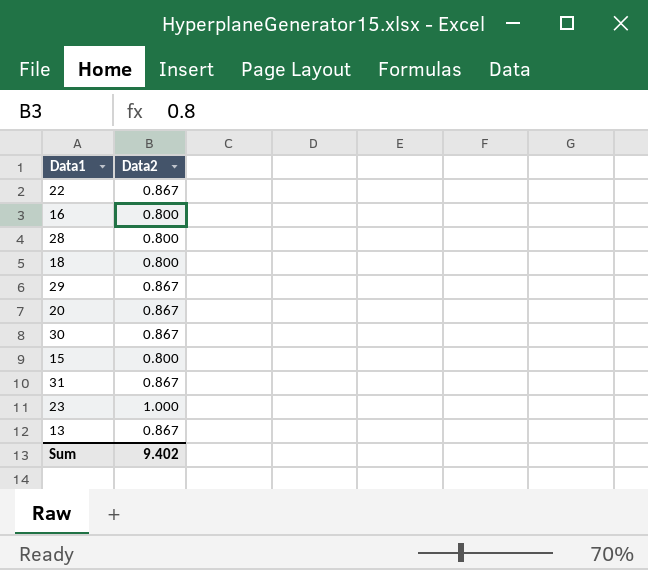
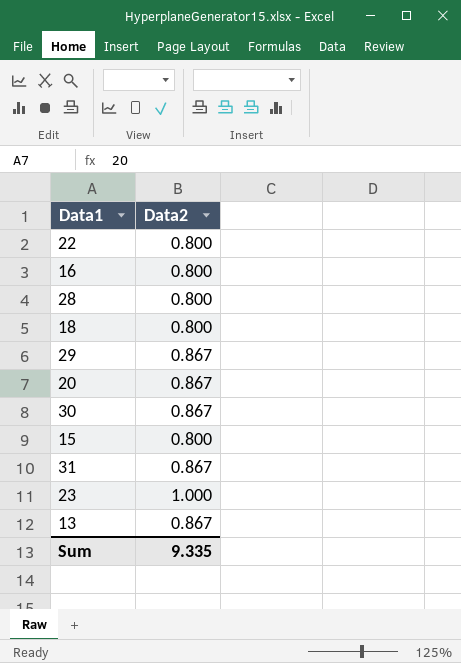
22 | Data2: 0.867 -> 0.800
Sum | Data2: 9.402 -> 9.335

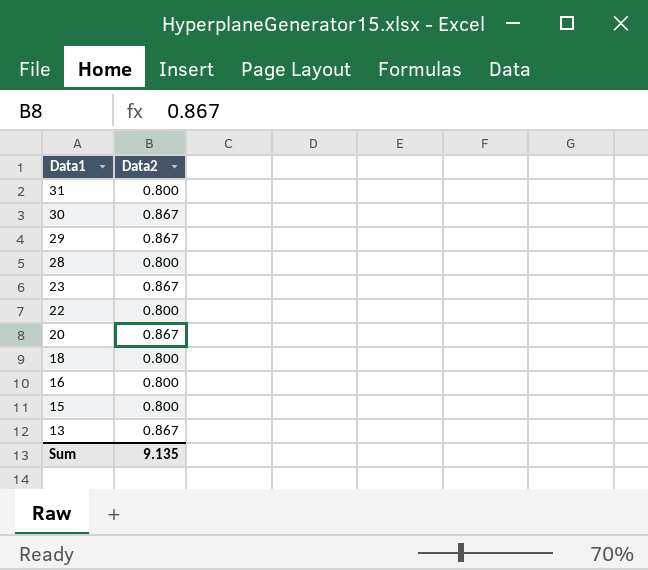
row order: none -> Data1 descending
31 | Data2: 0.867 -> 0.800
23 | Data2: 1.000 -> 0.867
Sum | Data2: 9.335 -> 9.135

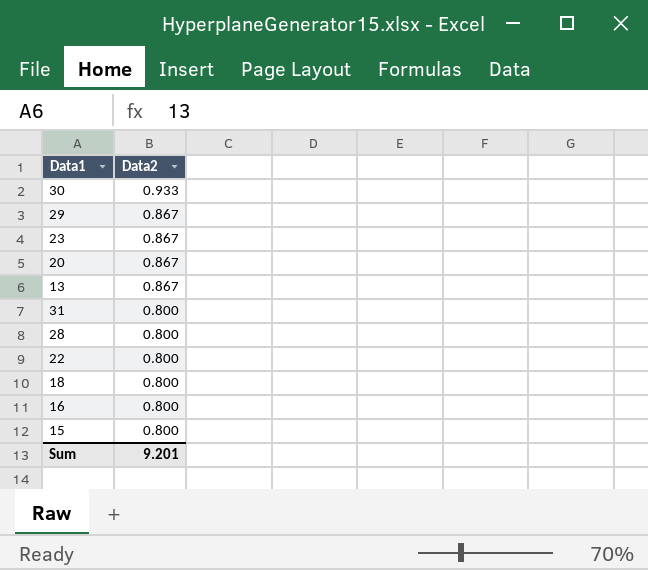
row order: Data1 descending -> Data2 descending
30 | Data2: 0.867 -> 0.933
Sum | Data2: 9.135 -> 9.201

